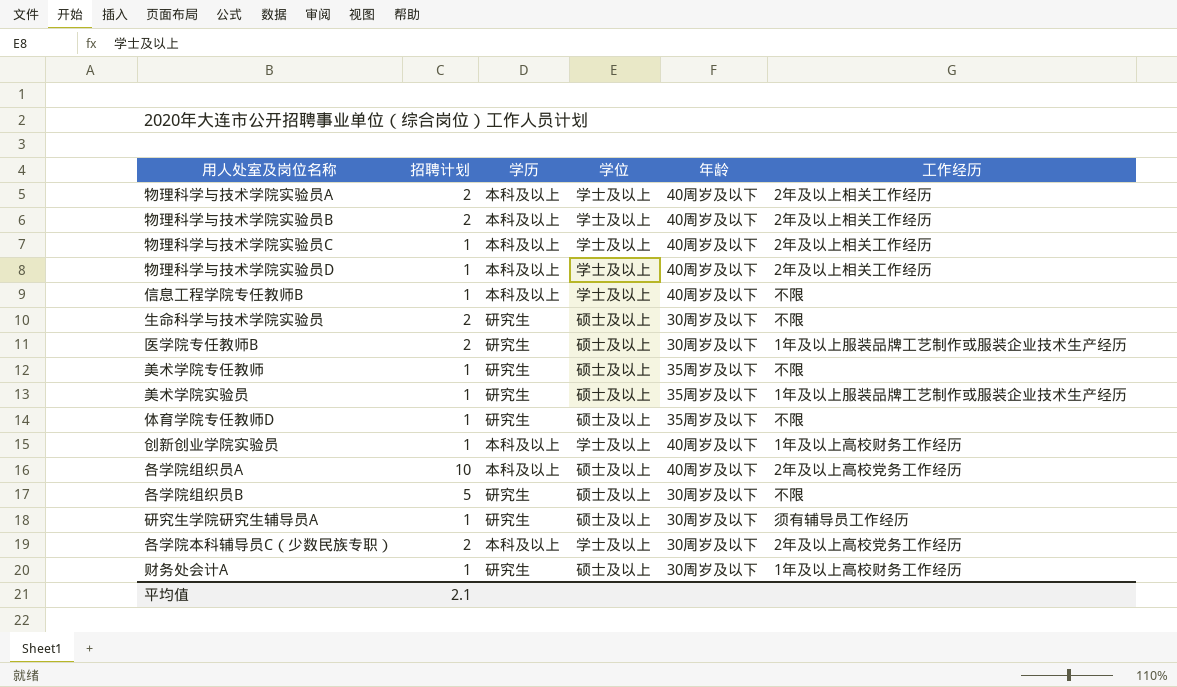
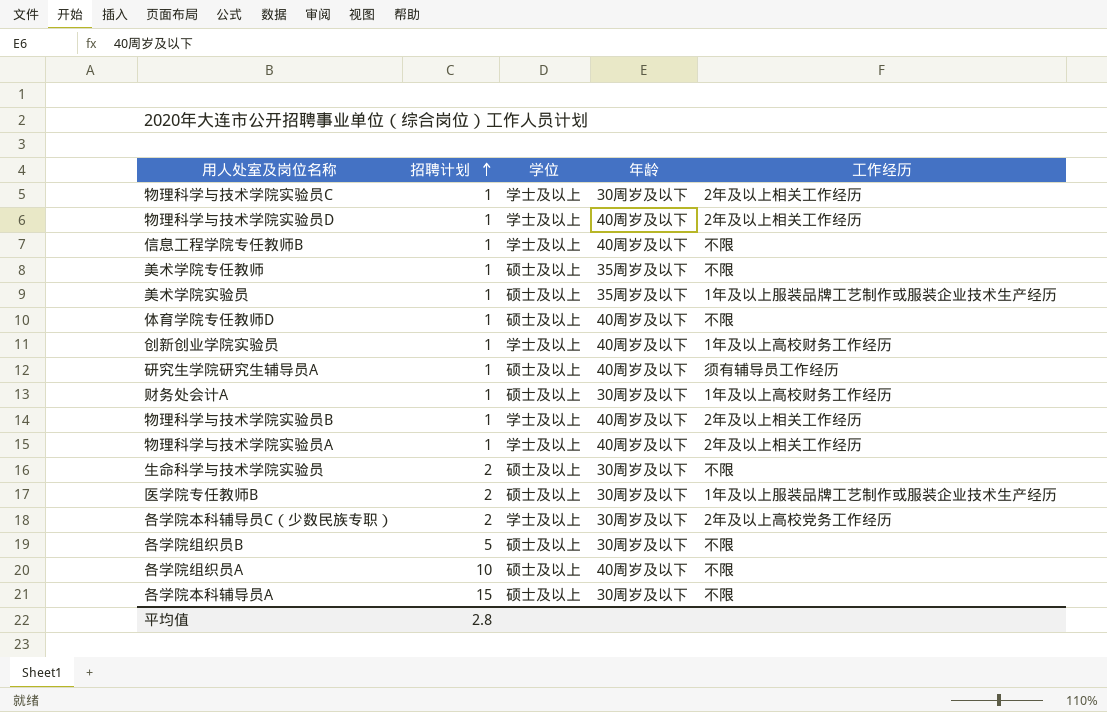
row order: none -> 招聘计划 ascending
column 学历 | position: 3 -> none
物理科学与技术学院实验员C | 年龄: 40周岁及以下 -> 30周岁及以下
体育学院专任教师D | 年龄: 35周岁及以下 -> 40周岁及以下
研究生学院研究生辅导员A | 年龄: 30周岁及以下 -> 40周岁及以下
物理科学与技术学院实验员B | 招聘计划: 2 -> 1
物理科学与技术学院实验员A | 招聘计划: 2 -> 1
各学院组织员A | 工作经历: 2年及以上高校党务工作经历 -> 不限
row 各学院本科辅导员A: none -> 15 | 硕士及以上 | 30周岁及以下 | 不限
平均值 | 招聘计划: 2.1 -> 2.8

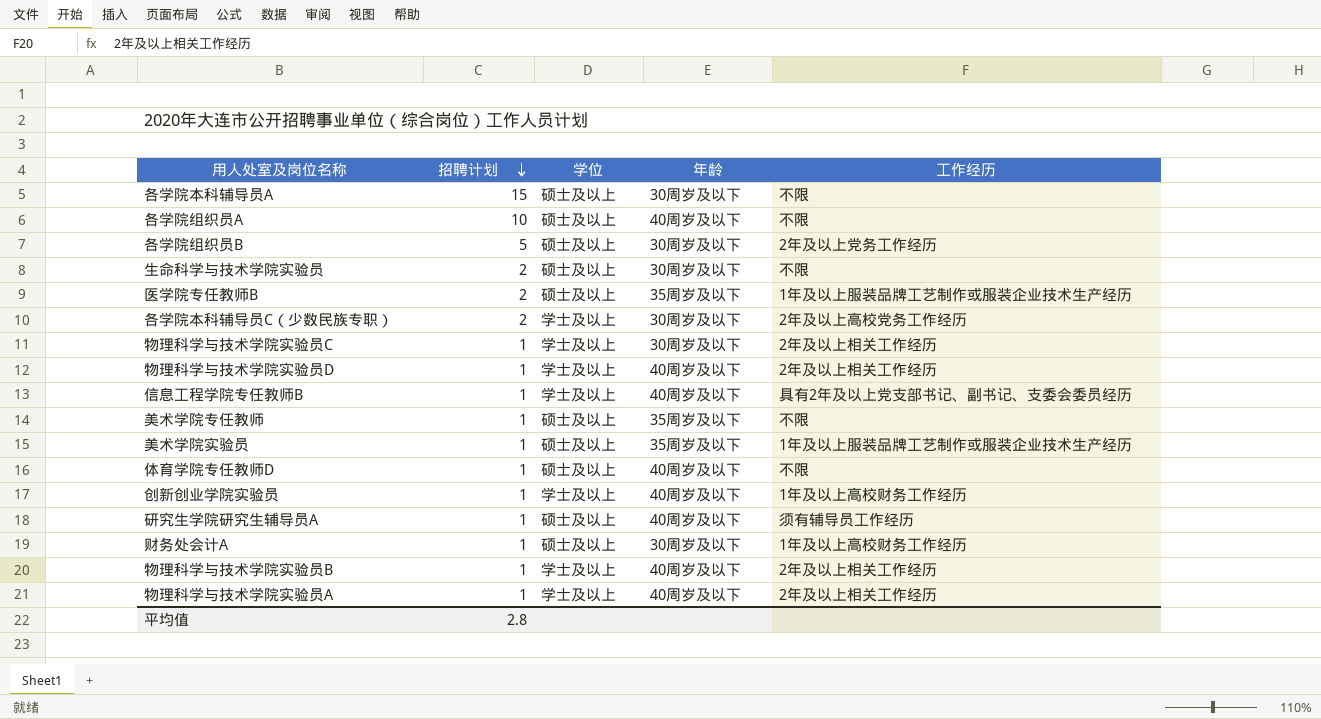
row order: 招聘计划 ascending -> 招聘计划 descending
各学院组织员B | 工作经历: 不限 -> 2年及以上党务工作经历
医学院专任教师B | 年龄: 30周岁及以下 -> 35周岁及以下
信息工程学院专任教师B | 工作经历: 不限 -> 具有2年及以上党支部书记、副书记、支委会委员经历

